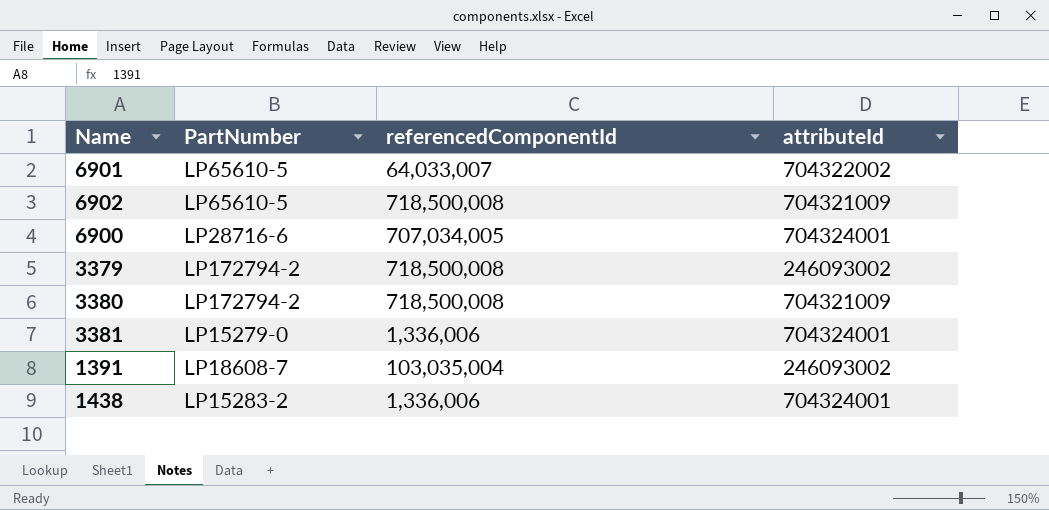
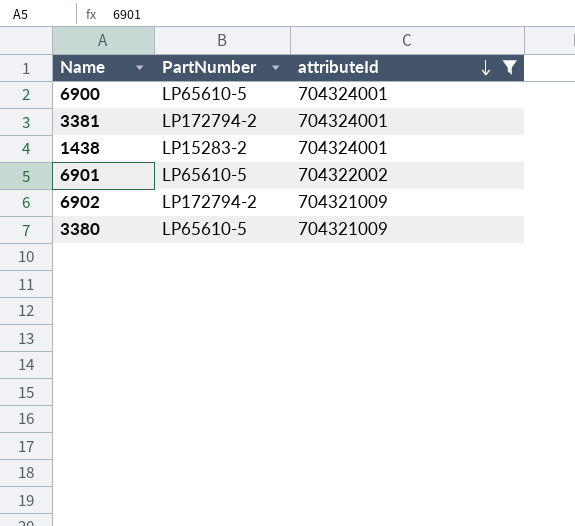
filter: none -> attributeId != 246093002
row order: none -> attributeId descending
column referencedComponentId | position: 3 -> none
6900 | PartNumber: LP28716-6 -> LP65610-5
3381 | PartNumber: LP15279-0 -> LP172794-2
6902 | PartNumber: LP65610-5 -> LP172794-2
3380 | PartNumber: LP172794-2 -> LP65610-5

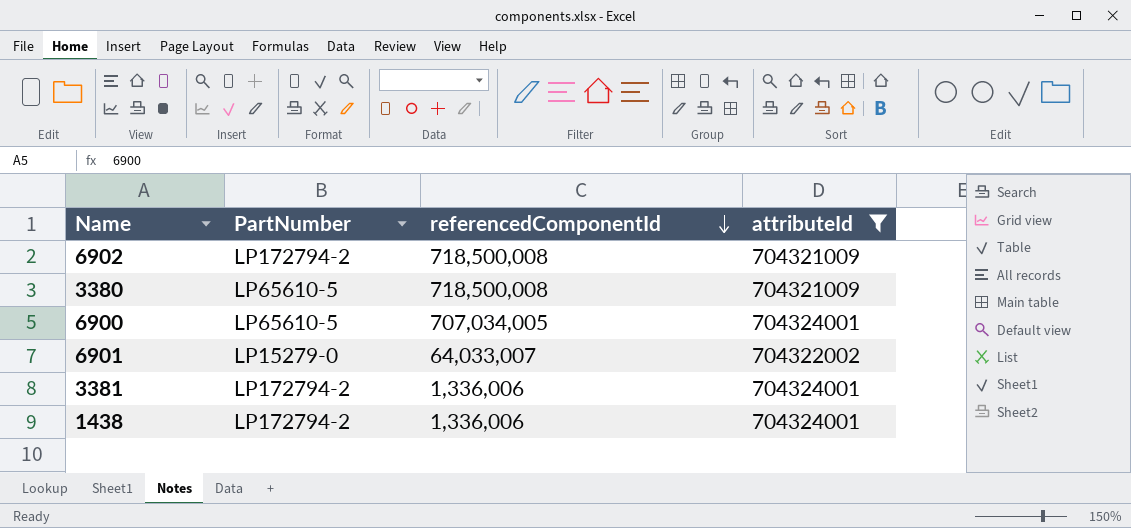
row order: attributeId descending -> referencedComponentId descending
column referencedComponentId | position: none -> 3
6901 | PartNumber: LP65610-5 -> LP15279-0
1438 | PartNumber: LP15283-2 -> LP172794-2

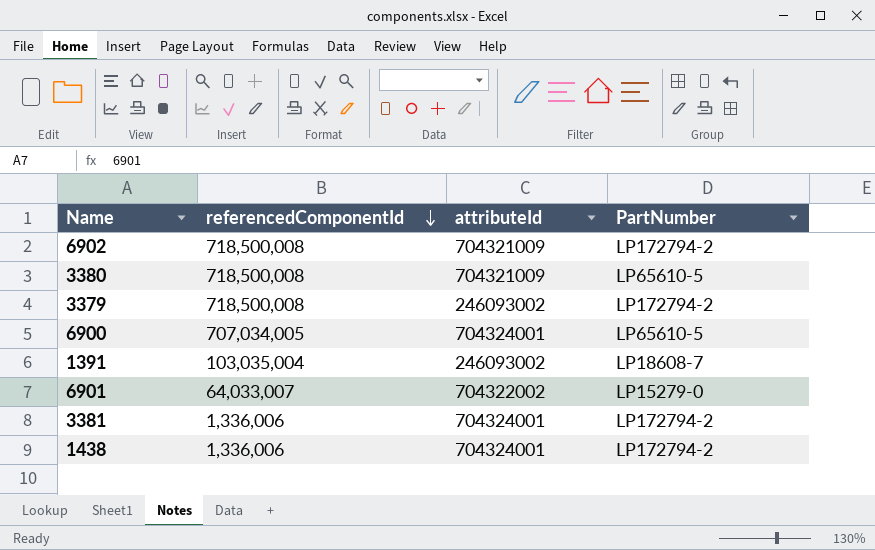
filter: attributeId != 246093002 -> none
column PartNumber | position: 2 -> 4

